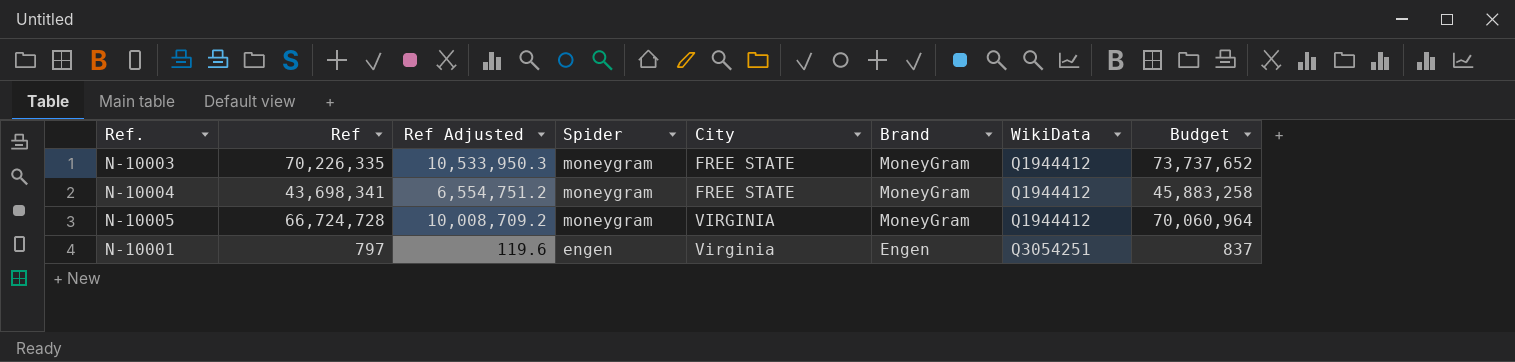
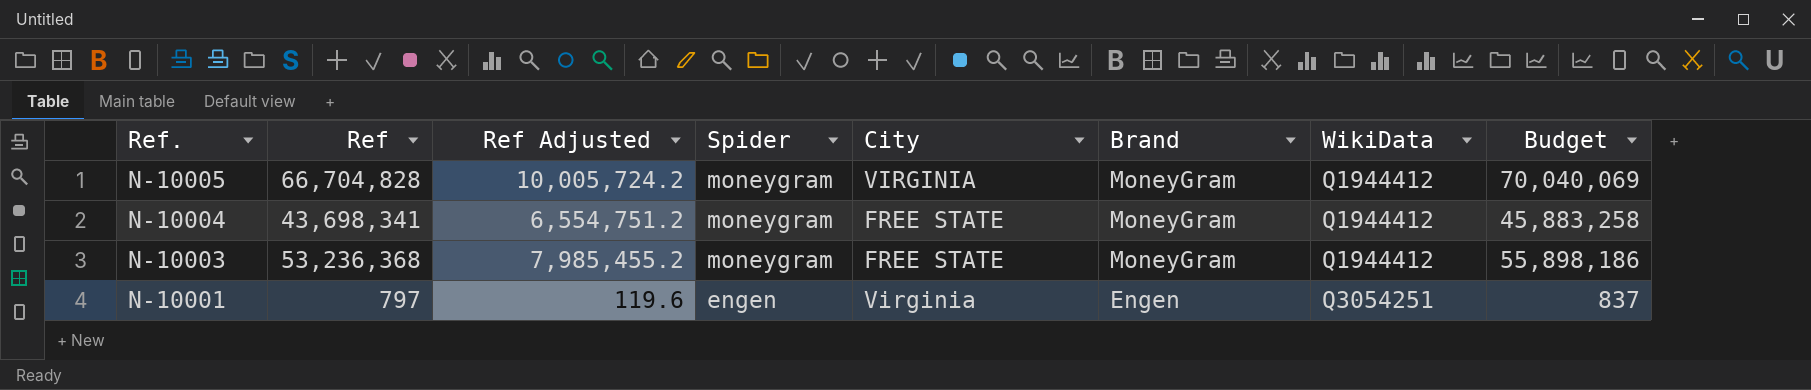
row order: Spider descending -> Ref. descending
N-10005 | Ref: 66,724,728 -> 66,704,828
N-10005 | Ref Adjusted: 10,008,709.2 -> 10,005,724.2
N-10005 | Budget: 70,060,964 -> 70,040,069
N-10003 | Ref: 70,226,335 -> 53,236,368
N-10003 | Ref Adjusted: 10,533,950.3 -> 7,985,455.2
N-10003 | Budget: 73,737,652 -> 55,898,186

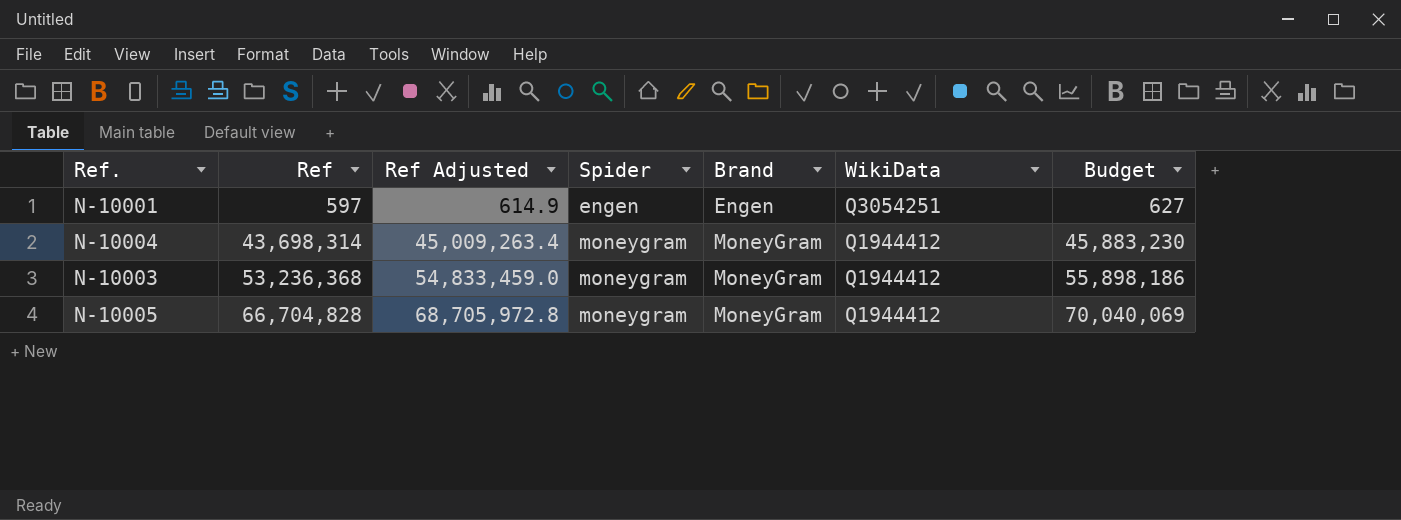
row order: Ref. descending -> Ref ascending
column City | position: 5 -> none
column Ref Adjusted | formula: [Ref] * 0.15 -> [Ref] * 1.03
N-10001 | Ref: 797 -> 597
N-10001 | Budget: 837 -> 627
N-10004 | Ref: 43,698,341 -> 43,698,314
N-10004 | Budget: 45,883,258 -> 45,883,230

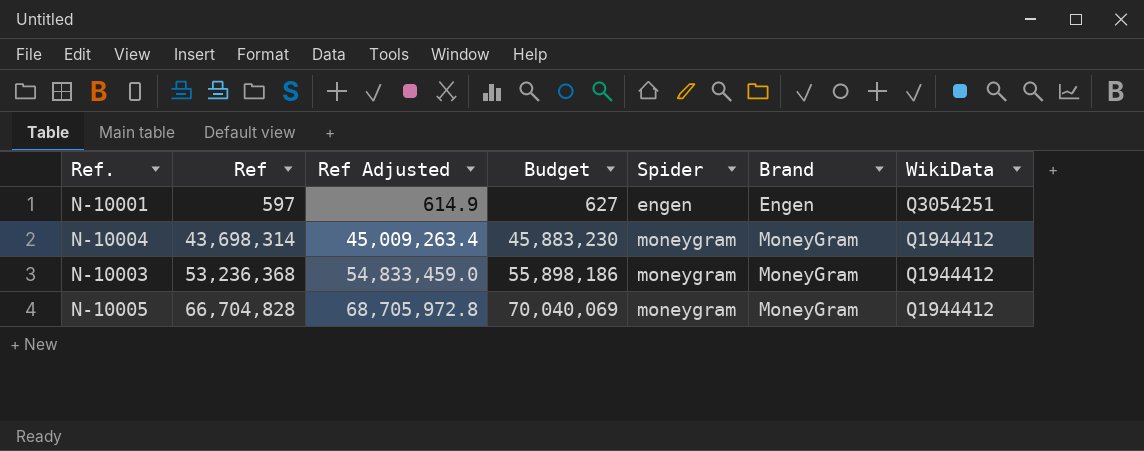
column Budget | position: 7 -> 4

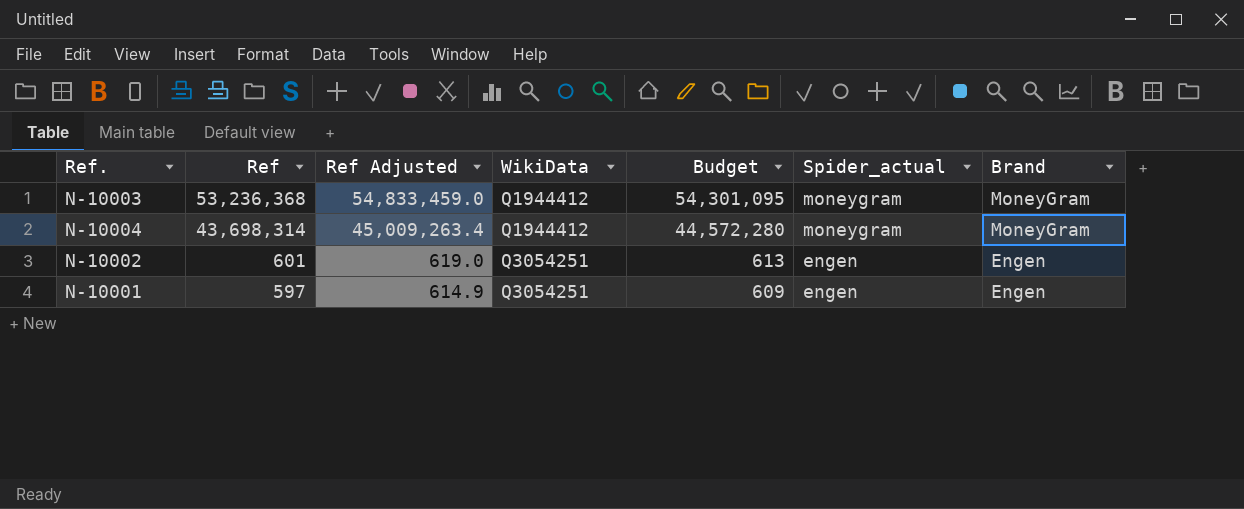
row order: Ref ascending -> Ref descending
column WikiData | position: 7 -> 4
column Budget | formula: [Ref] * 1.05 -> [Ref] * 1.02
column name: Spider -> Spider_actual
row N-10005: 66,704,828 | 68,705,972.8 | 70,040,069 | moneygram | MoneyGram | Q1944412 -> none
row N-10002: none -> 601 | 619.0 | Q3054251 | 613 | engen | Engen

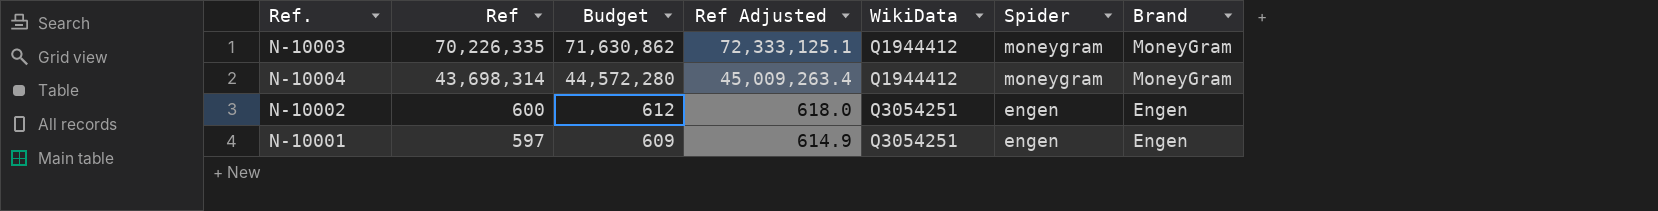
column Budget | position: 5 -> 3
column name: Spider_actual -> Spider
N-10003 | Ref: 53,236,368 -> 70,226,335
N-10003 | Budget: 54,301,095 -> 71,630,862
N-10003 | Ref Adjusted: 54,833,459.0 -> 72,333,125.1
N-10002 | Ref: 601 -> 600
N-10002 | Budget: 613 -> 612
N-10002 | Ref Adjusted: 619.0 -> 618.0

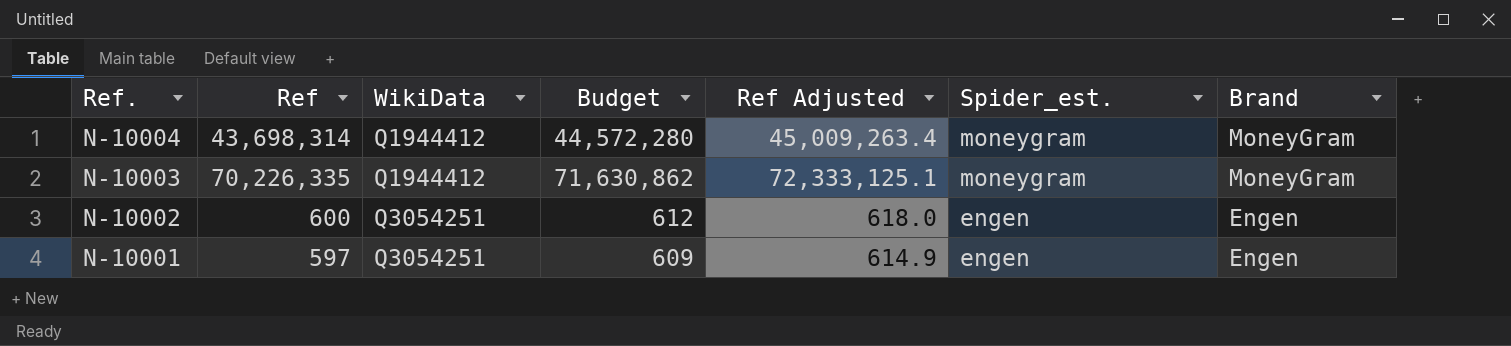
row order: Ref descending -> Ref. descending
column WikiData | position: 5 -> 3
column name: Spider -> Spider_est.

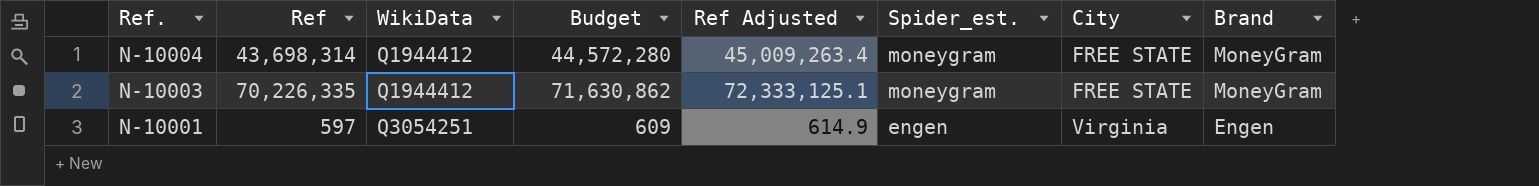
column City | position: none -> 7
row N-10002: 600 | Q3054251 | 612 | 618.0 | engen | Engen -> none

